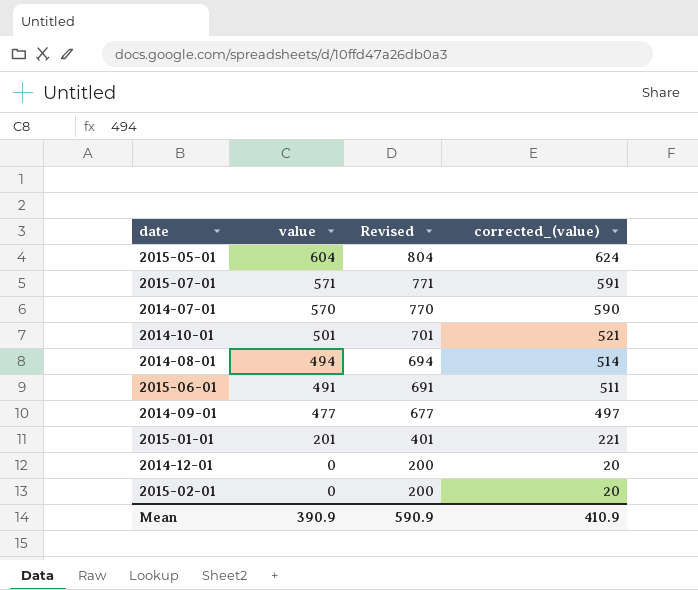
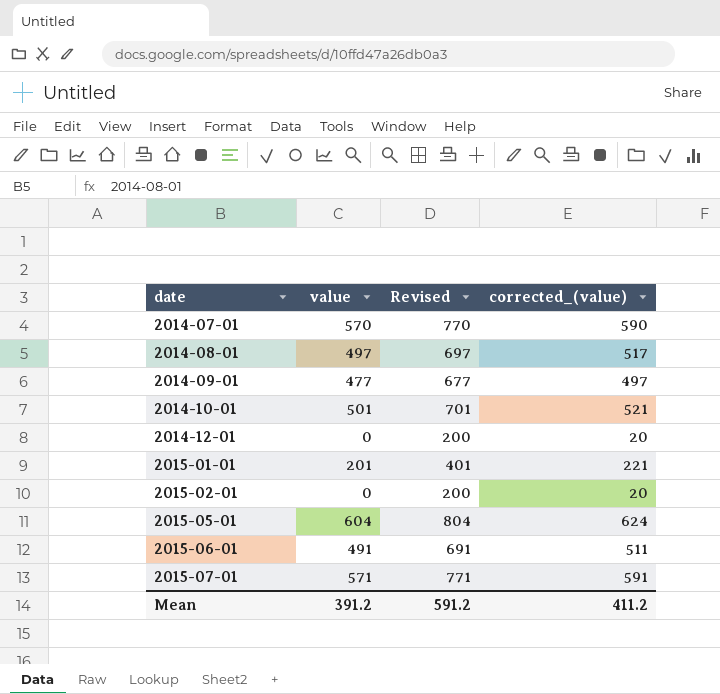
row order: value descending -> date ascending
2014-08-01 | value: 494 -> 497
2014-08-01 | Revised: 694 -> 697
2014-08-01 | corrected_(value): 514 -> 517
Mean | value: 390.9 -> 391.2
Mean | Revised: 590.9 -> 591.2
Mean | corrected_(value): 410.9 -> 411.2

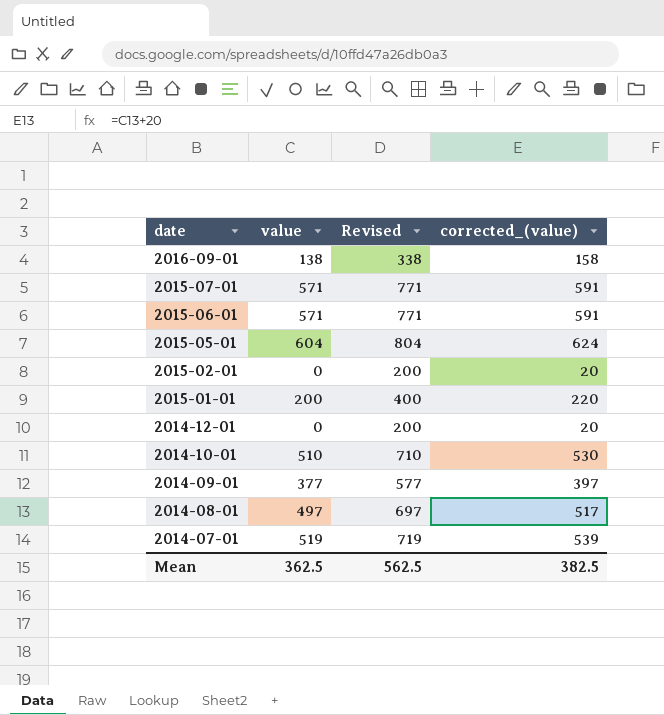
row order: date ascending -> date descending
row 2016-09-01: none -> 138 | 338 | 158
2015-06-01 | value: 491 -> 571
2015-06-01 | Revised: 691 -> 771
2015-06-01 | corrected_(value): 511 -> 591
2015-01-01 | value: 201 -> 200
2015-01-01 | Revised: 401 -> 400
2015-01-01 | corrected_(value): 221 -> 220
2014-10-01 | value: 501 -> 510
2014-10-01 | Revised: 701 -> 710
2014-10-01 | corrected_(value): 521 -> 530
2014-09-01 | value: 477 -> 377
2014-09-01 | Revised: 677 -> 577
2014-09-01 | corrected_(value): 497 -> 397
2014-07-01 | value: 570 -> 519
2014-07-01 | Revised: 770 -> 719
2014-07-01 | corrected_(value): 590 -> 539
Mean | value: 391.2 -> 362.5
Mean | Revised: 591.2 -> 562.5
Mean | corrected_(value): 411.2 -> 382.5

